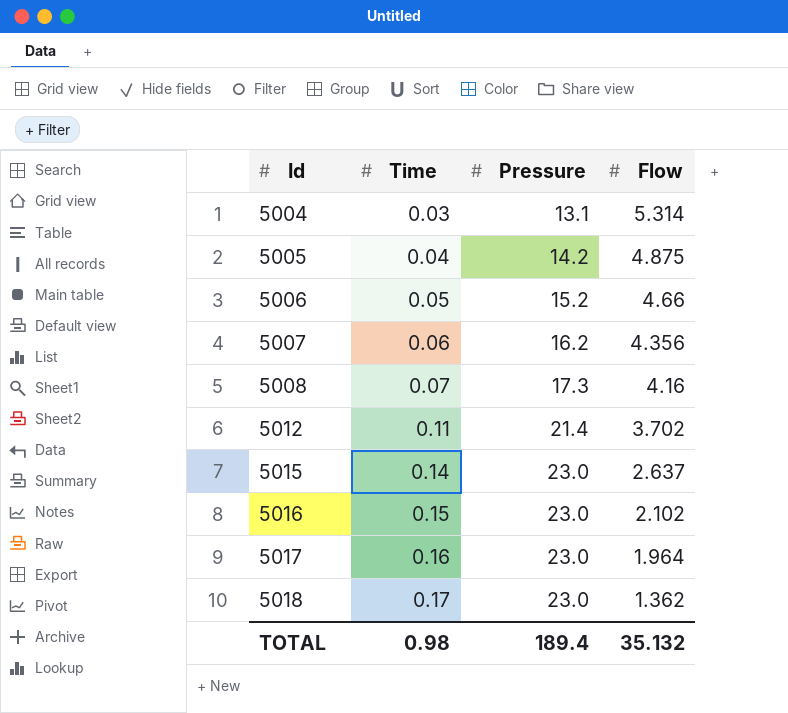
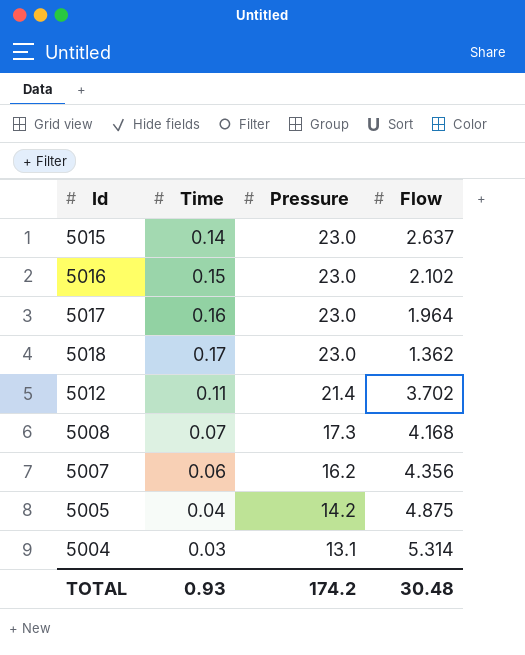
row order: Id ascending -> Pressure descending
row 5006: 0.05 | 15.2 | 4.66 -> none
5008 | Flow: 4.16 -> 4.168
TOTAL | Time: 0.98 -> 0.93
TOTAL | Pressure: 189.4 -> 174.2
TOTAL | Flow: 35.132 -> 30.48

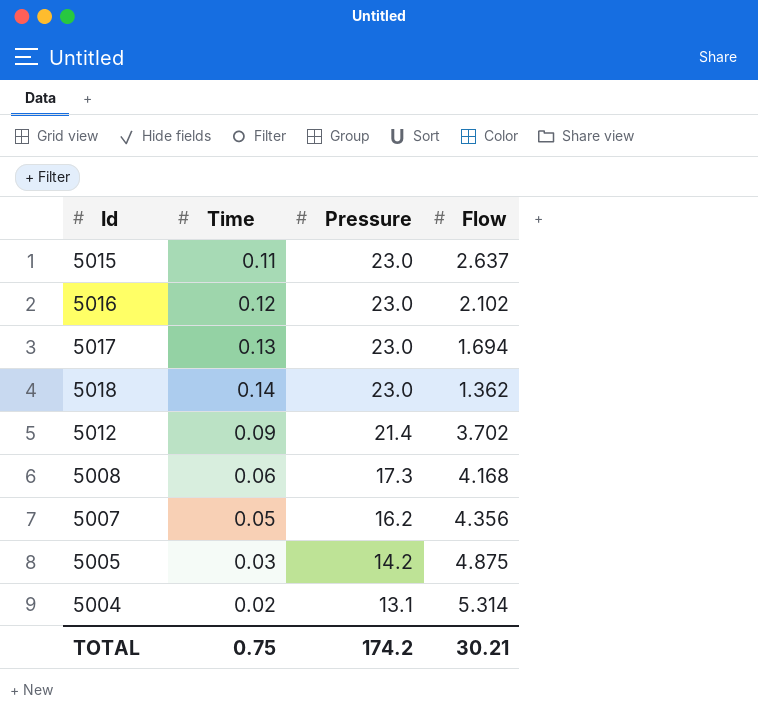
5015 | Time: 0.14 -> 0.11
5016 | Time: 0.15 -> 0.12
5017 | Time: 0.16 -> 0.13
5017 | Flow: 1.964 -> 1.694
5018 | Time: 0.17 -> 0.14
5012 | Time: 0.11 -> 0.09
5008 | Time: 0.07 -> 0.06
5007 | Time: 0.06 -> 0.05
5005 | Time: 0.04 -> 0.03
5004 | Time: 0.03 -> 0.02
TOTAL | Time: 0.93 -> 0.75
TOTAL | Flow: 30.48 -> 30.21

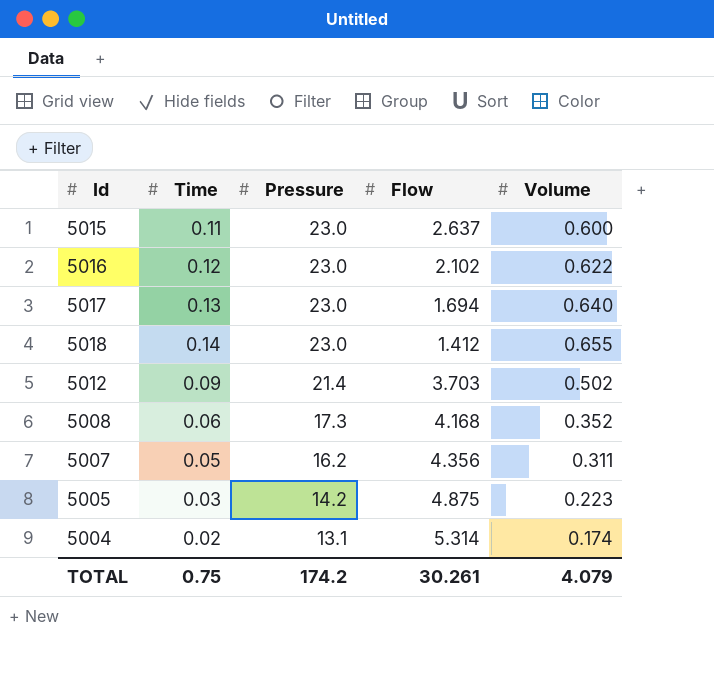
column Volume | position: none -> 5
5018 | Flow: 1.362 -> 1.412
5012 | Flow: 3.702 -> 3.703
TOTAL | Flow: 30.21 -> 30.261

